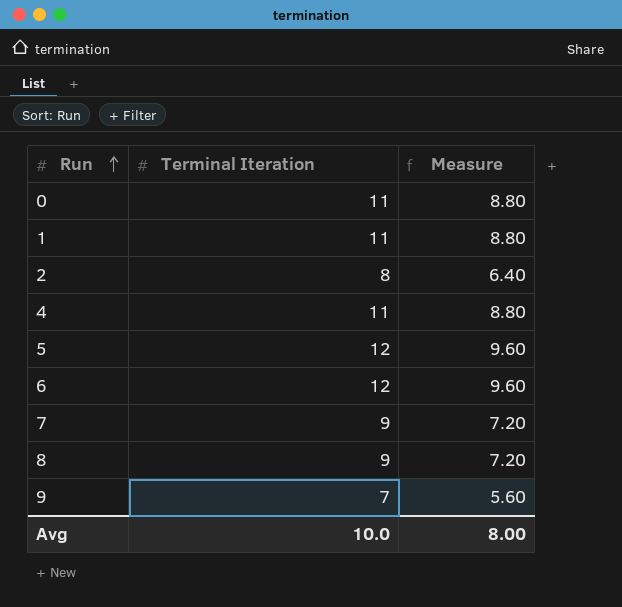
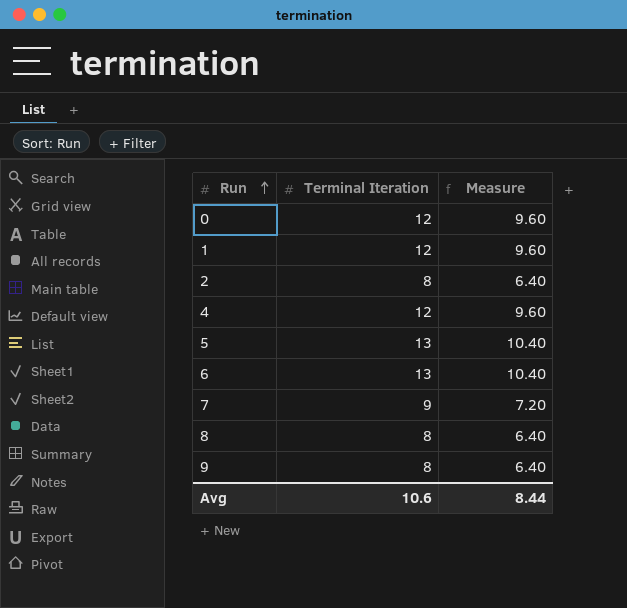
0 | Terminal Iteration: 11 -> 12
0 | Measure: 8.80 -> 9.60
1 | Terminal Iteration: 11 -> 12
1 | Measure: 8.80 -> 9.60
4 | Terminal Iteration: 11 -> 12
4 | Measure: 8.80 -> 9.60
5 | Terminal Iteration: 12 -> 13
5 | Measure: 9.60 -> 10.40
6 | Terminal Iteration: 12 -> 13
6 | Measure: 9.60 -> 10.40
8 | Terminal Iteration: 9 -> 8
8 | Measure: 7.20 -> 6.40
9 | Terminal Iteration: 7 -> 8
9 | Measure: 5.60 -> 6.40
Avg | Terminal Iteration: 10.0 -> 10.6
Avg | Measure: 8.00 -> 8.44

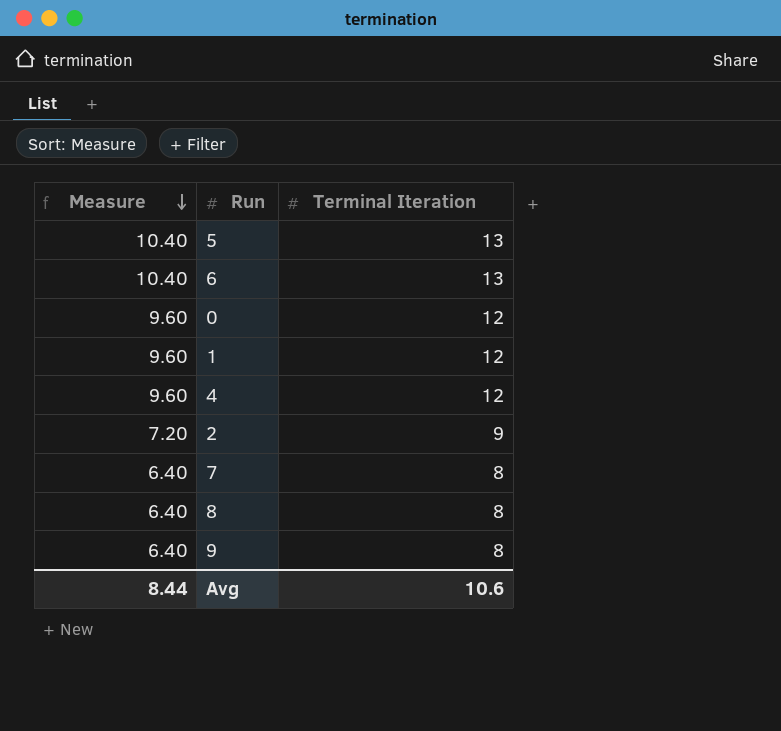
row order: Run ascending -> Measure descending
column Measure | position: 3 -> 1
2 | Measure: 6.40 -> 7.20
2 | Terminal Iteration: 8 -> 9
7 | Measure: 7.20 -> 6.40
7 | Terminal Iteration: 9 -> 8

